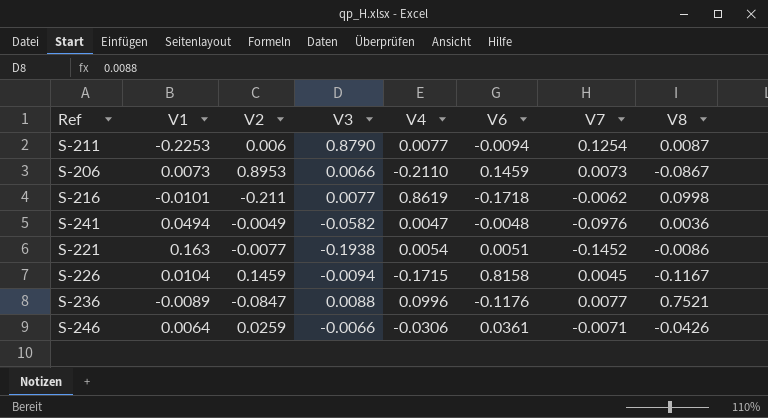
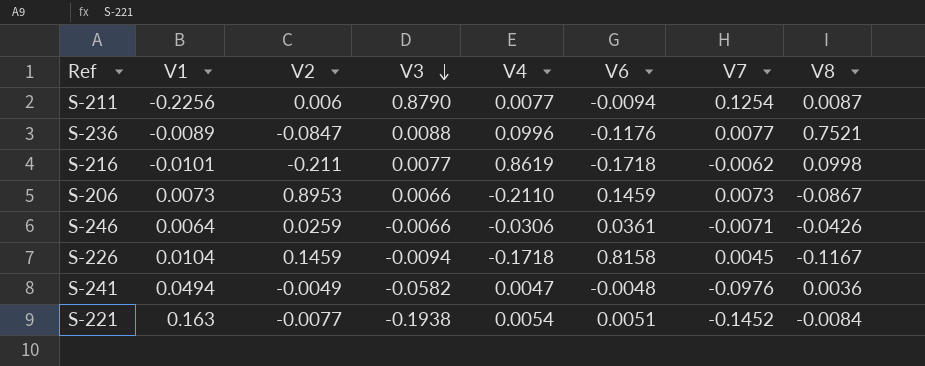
row order: none -> V3 descending
S-211 | V1: -0.2253 -> -0.2256
S-226 | V4: -0.1715 -> -0.1718
S-221 | V8: -0.0086 -> -0.0084

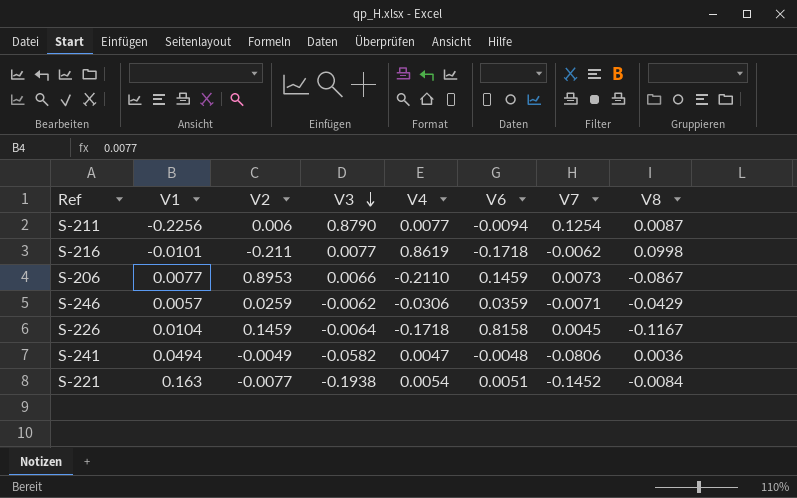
row S-236: -0.0089 | -0.0847 | 0.0088 | 0.0996 | -0.1176 | 0.0077 | 0.7521 -> none
S-206 | V1: 0.0073 -> 0.0077
S-246 | V1: 0.0064 -> 0.0057
S-246 | V3: -0.0066 -> -0.0062
S-246 | V6: 0.0361 -> 0.0359
S-246 | V8: -0.0426 -> -0.0429
S-226 | V3: -0.0094 -> -0.0064
S-241 | V7: -0.0976 -> -0.0806

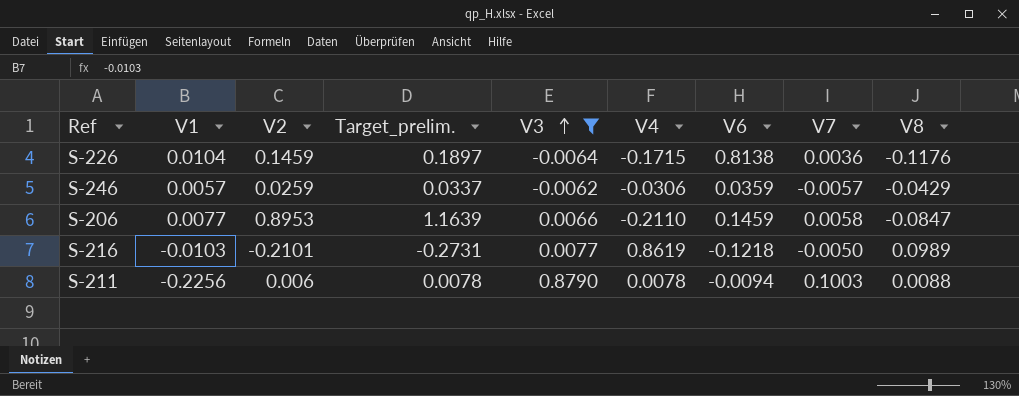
filter: none -> V3 >= -0.0064
row order: V3 descending -> V3 ascending
column Target_prelim. | formula: none -> [V2] * 1.3
S-226 | V4: -0.1718 -> -0.1715
S-226 | V6: 0.8158 -> 0.8138
S-226 | V7: 0.0045 -> 0.0036
S-226 | V8: -0.1167 -> -0.1176
S-246 | V7: -0.0071 -> -0.0057
S-206 | V7: 0.0073 -> 0.0058
S-206 | V8: -0.0867 -> -0.0847
S-216 | V1: -0.0101 -> -0.0103
S-216 | V2: -0.211 -> -0.2101
S-216 | V6: -0.1718 -> -0.1218
S-216 | V7: -0.0062 -> -0.0050
S-216 | V8: 0.0998 -> 0.0989
S-211 | V4: 0.0077 -> 0.0078
S-211 | V7: 0.1254 -> 0.1003
S-211 | V8: 0.0087 -> 0.0088

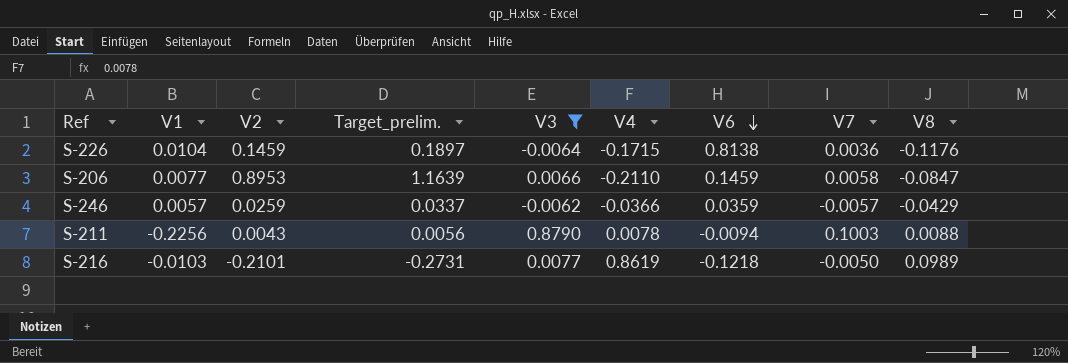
row order: V3 ascending -> V6 descending
S-246 | V4: -0.0306 -> -0.0366
S-211 | V2: 0.006 -> 0.0043
S-211 | Target_prelim.: 0.0078 -> 0.0056

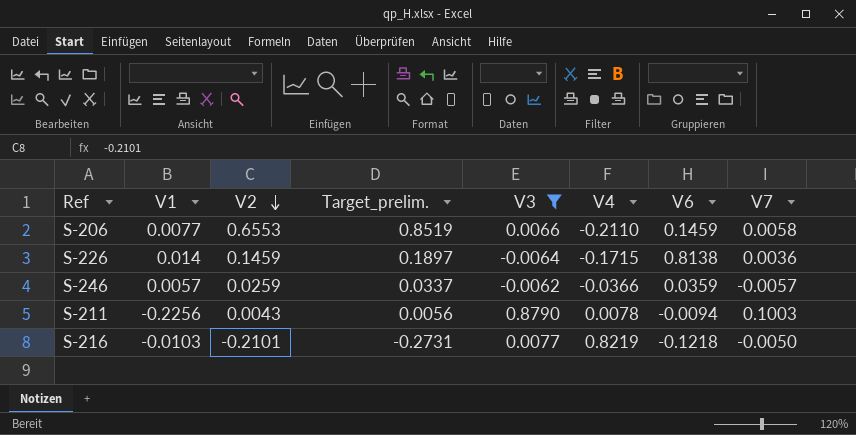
row order: V6 descending -> V2 descending
column V8 | position: 9 -> none
S-206 | V2: 0.8953 -> 0.6553
S-206 | Target_prelim.: 1.1639 -> 0.8519
S-226 | V1: 0.0104 -> 0.014
S-216 | V4: 0.8619 -> 0.8219

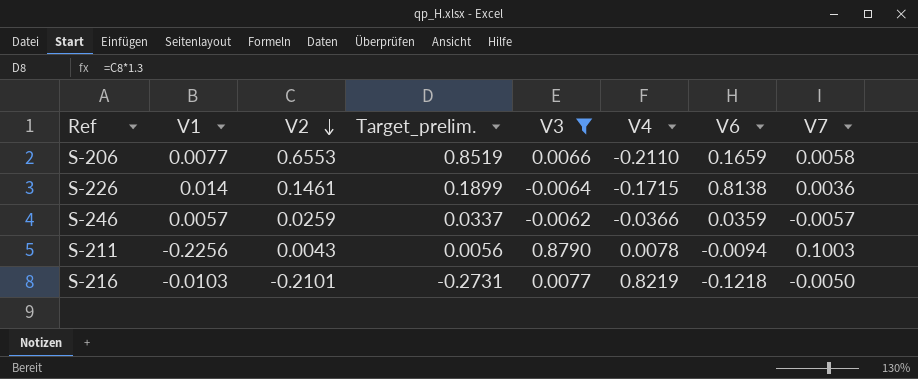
S-206 | V6: 0.1459 -> 0.1659
S-226 | V2: 0.1459 -> 0.1461
S-226 | Target_prelim.: 0.1897 -> 0.1899

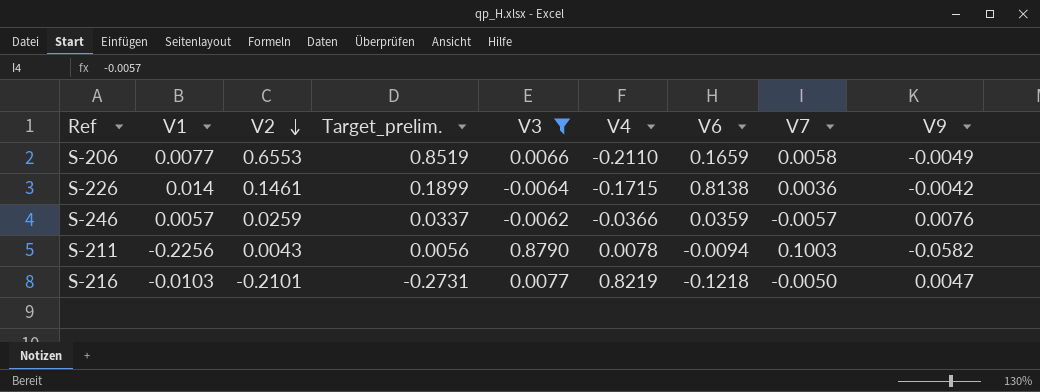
column V9 | position: none -> 9

